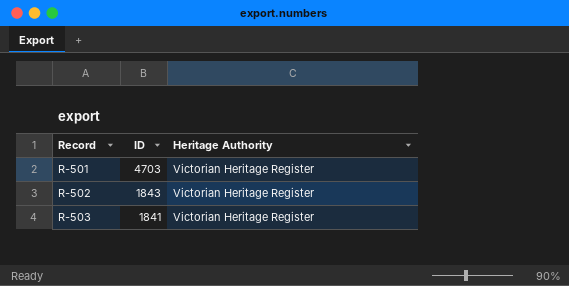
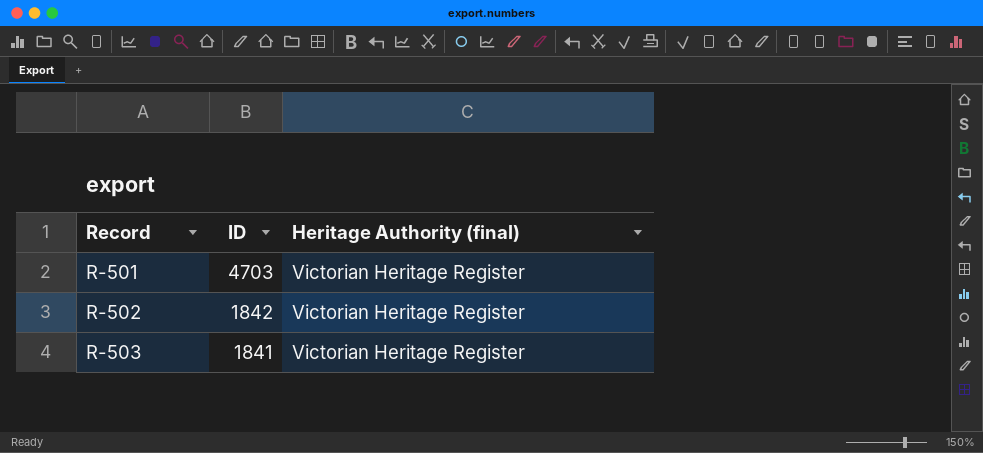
column name: Heritage Authority -> Heritage Authority (final)
R-502 | ID: 1843 -> 1842

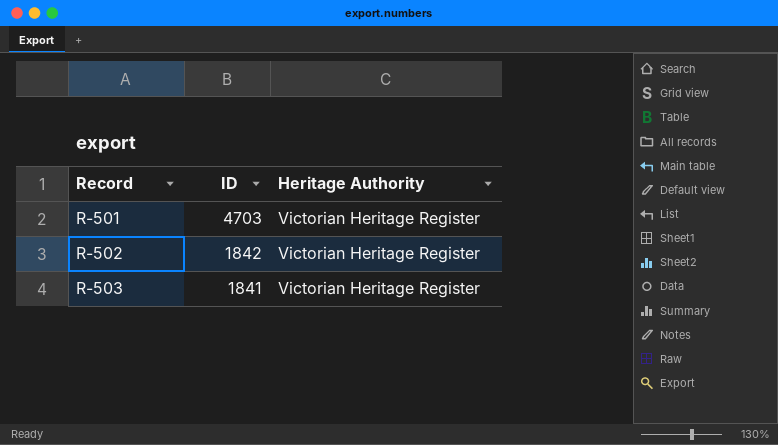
column name: Heritage Authority (final) -> Heritage Authority

